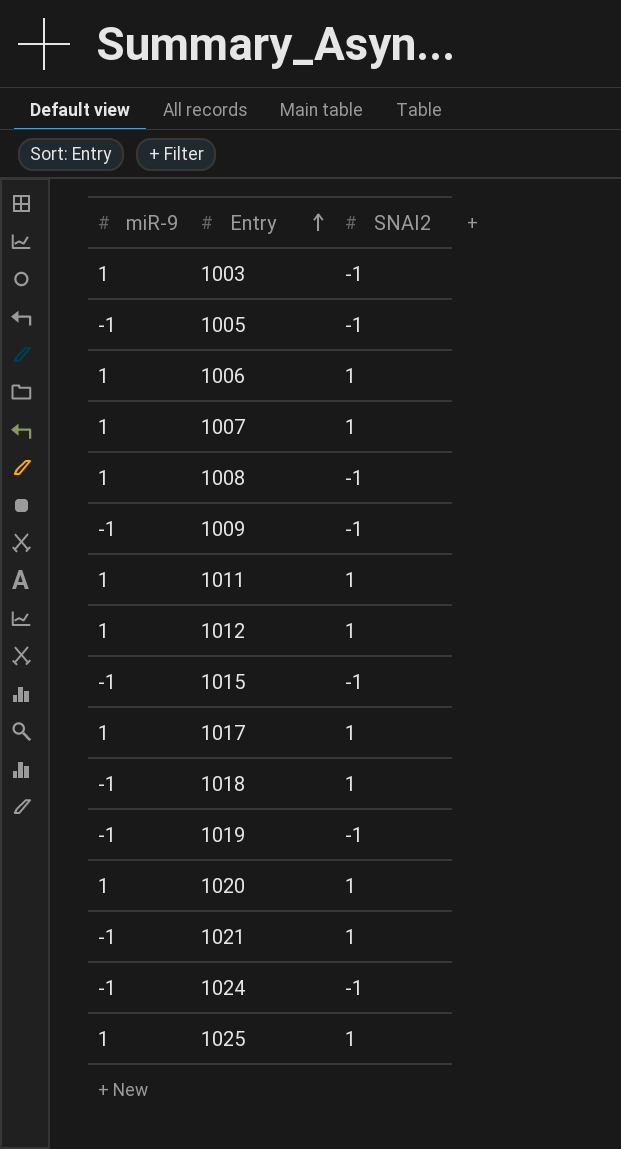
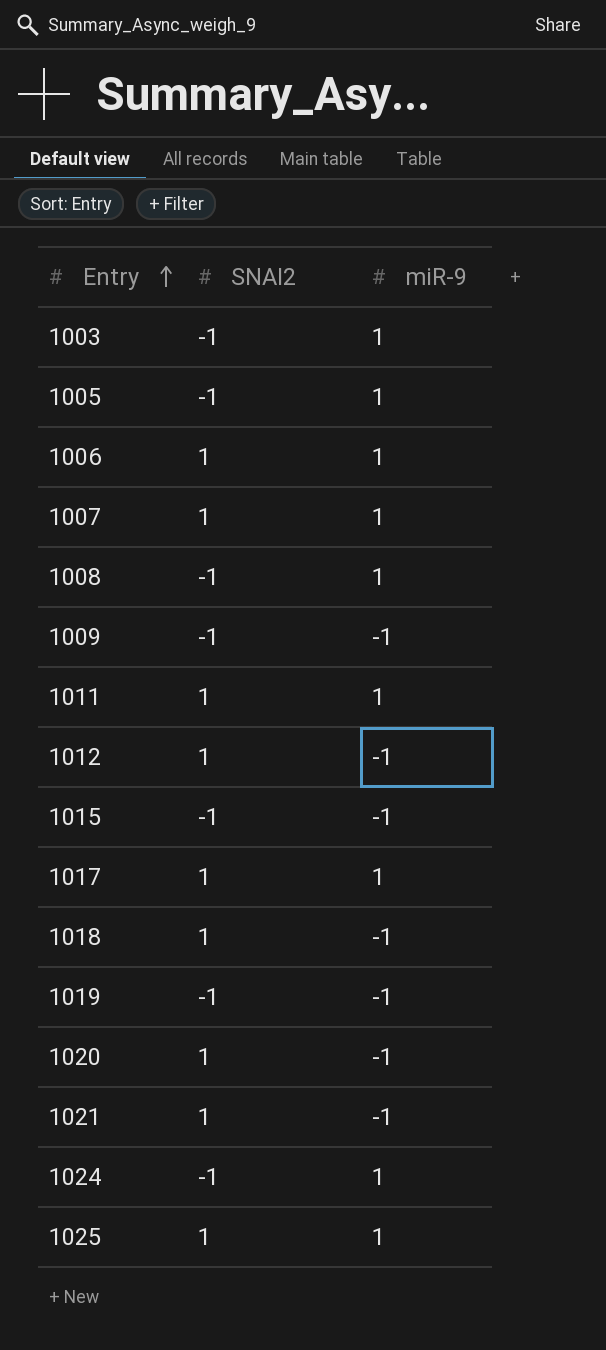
column miR-9 | position: 1 -> 3
1005 | miR-9: -1 -> 1
1012 | miR-9: 1 -> -1
1020 | miR-9: 1 -> -1
1024 | miR-9: -1 -> 1

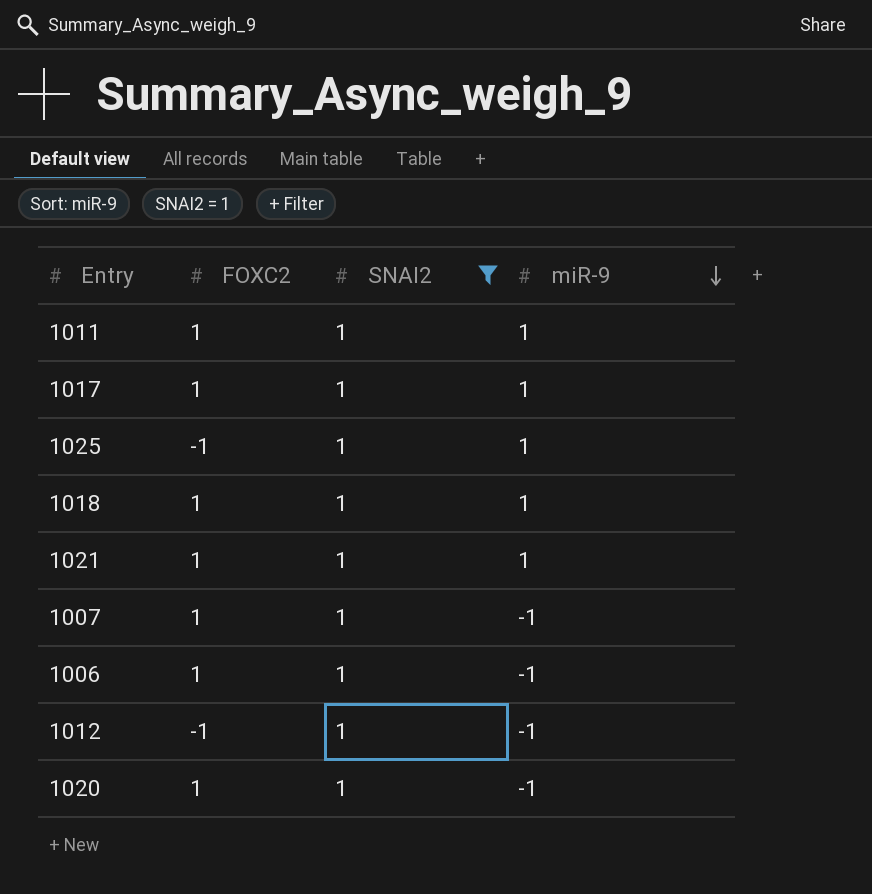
filter: none -> SNAI2 = 1
row order: Entry ascending -> miR-9 descending
column FOXC2 | position: none -> 2
1018 | miR-9: -1 -> 1
1021 | miR-9: -1 -> 1
1007 | miR-9: 1 -> -1
1006 | miR-9: 1 -> -1

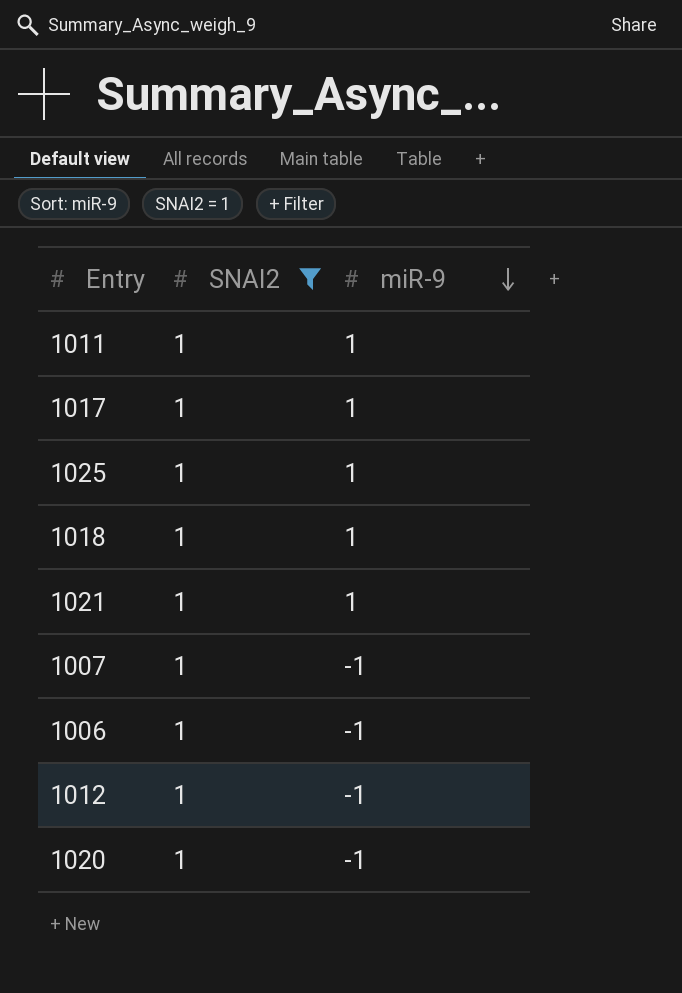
column FOXC2 | position: 2 -> none

